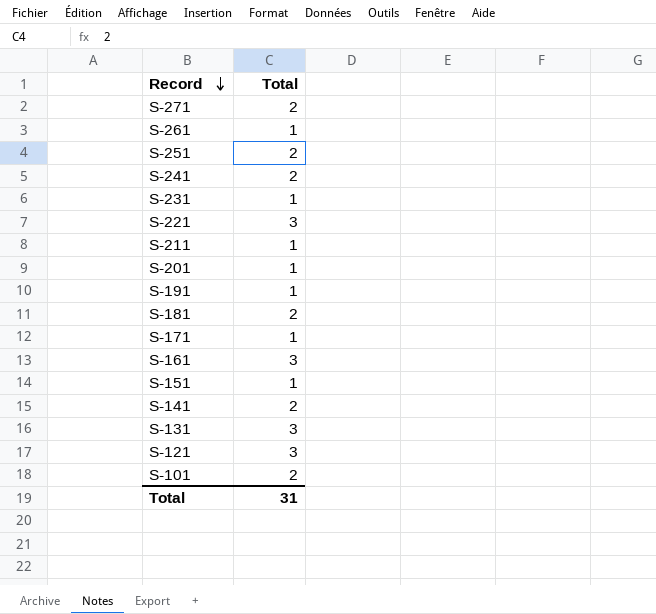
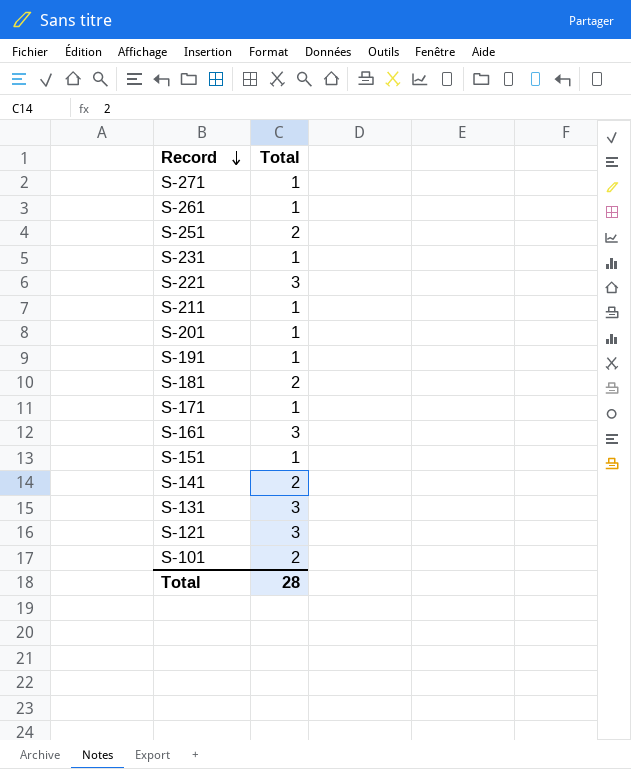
row S-241: 2 -> none
S-271 | Total: 2 -> 1
Total | Total: 31 -> 28

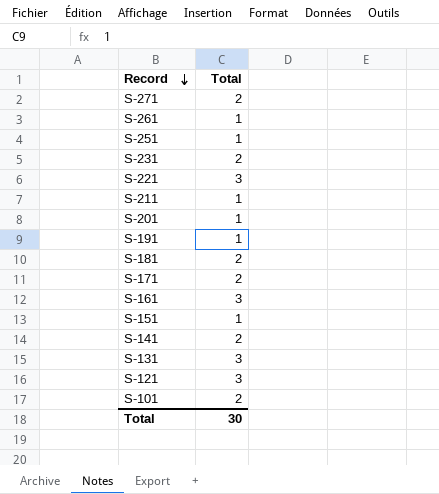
S-271 | Total: 1 -> 2
S-251 | Total: 2 -> 1
S-231 | Total: 1 -> 2
S-171 | Total: 1 -> 2
Total | Total: 28 -> 30

